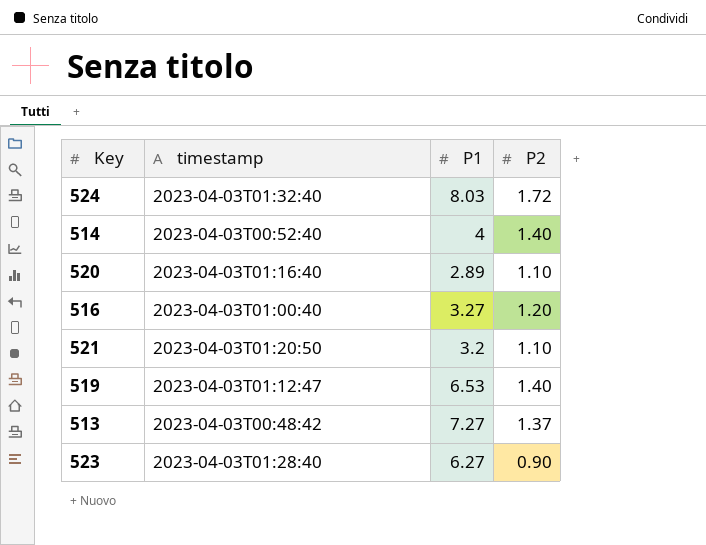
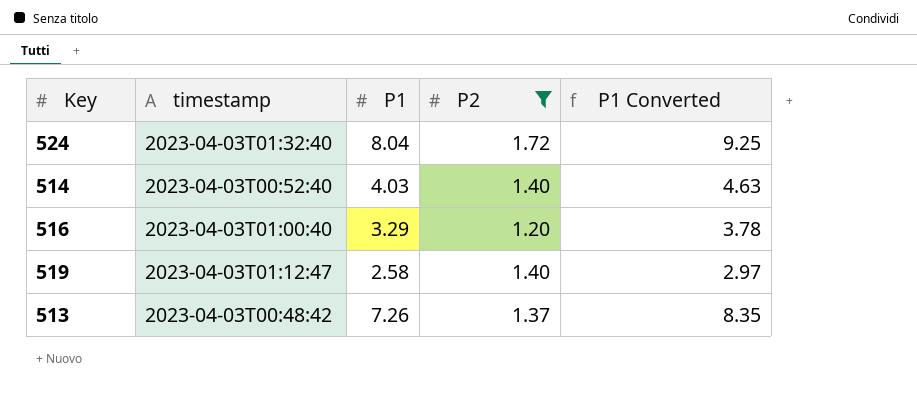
filter: none -> P2 >= 1.20
column P1 Converted | formula: none -> [P1] * 1.15
524 | P1: 8.03 -> 8.04
514 | P1: 4 -> 4.03
516 | P1: 3.27 -> 3.29
519 | P1: 6.53 -> 2.58
513 | P1: 7.27 -> 7.26

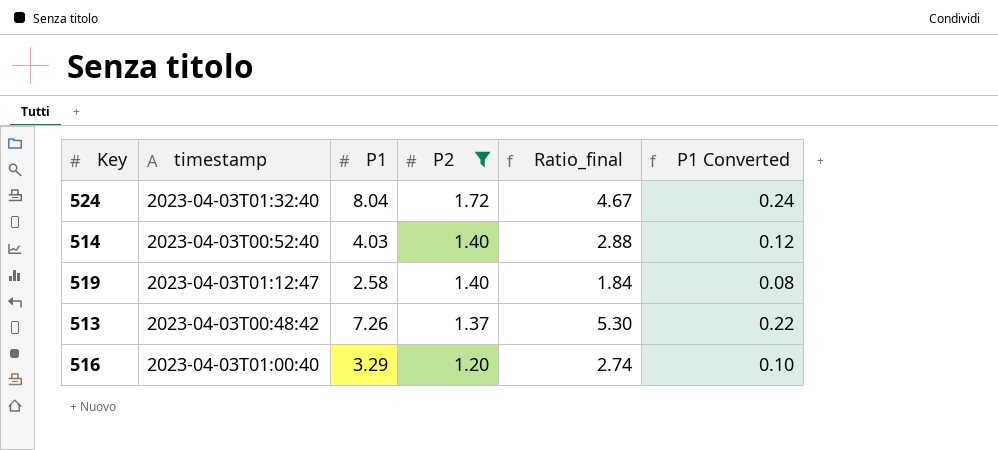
row order: none -> P2 descending
column Ratio_final | formula: none -> [P1] / [P2]
column P1 Converted | formula: [P1] * 1.15 -> [P1] * 0.03

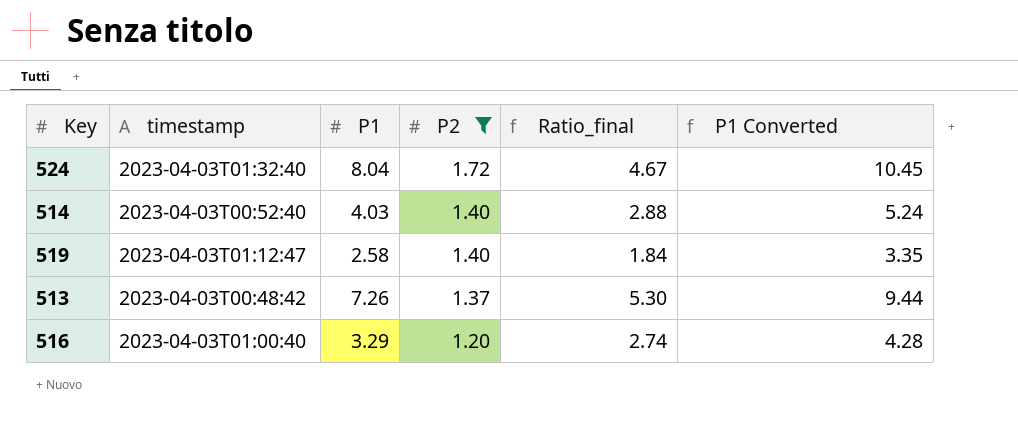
column P1 Converted | formula: [P1] * 0.03 -> [P1] * 1.3

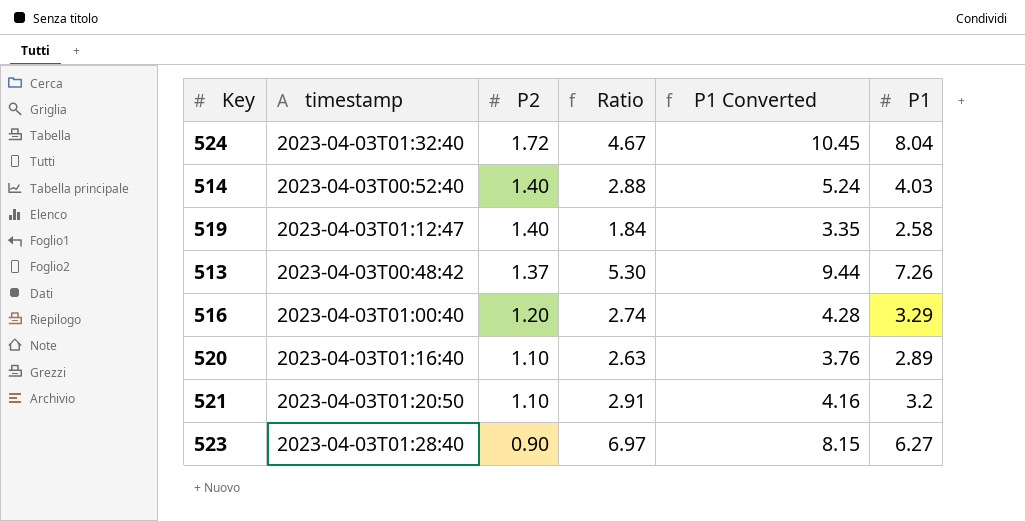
filter: P2 >= 1.20 -> none
column name: Ratio_final -> Ratio
column P1 | position: 3 -> 6

